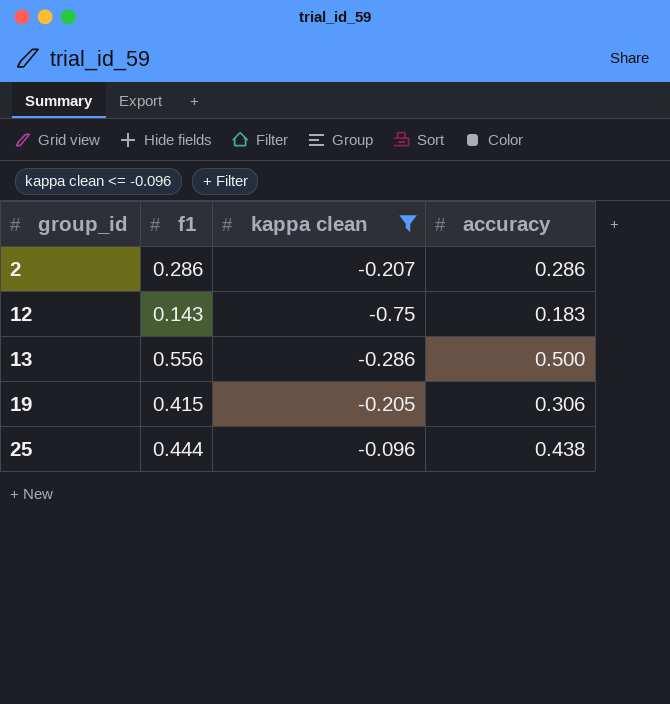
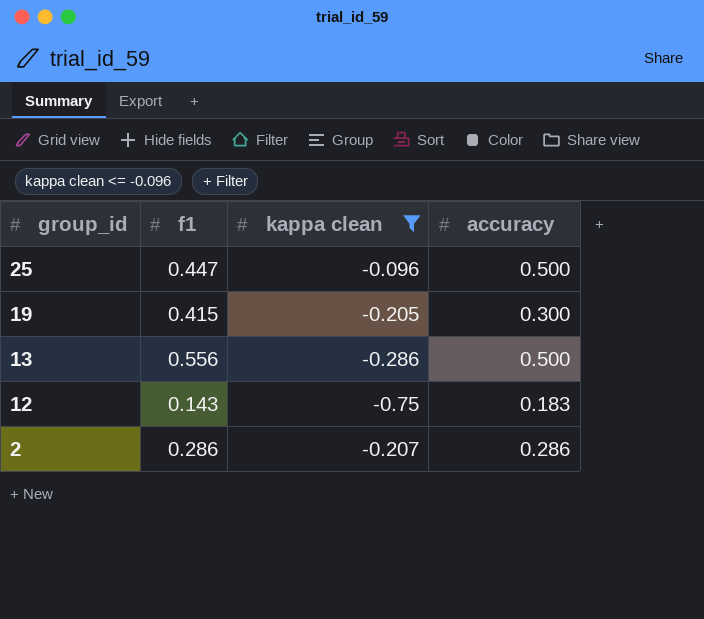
row order: group_id ascending -> group_id descending
25 | f1: 0.444 -> 0.447
25 | accuracy: 0.438 -> 0.500
19 | accuracy: 0.306 -> 0.300

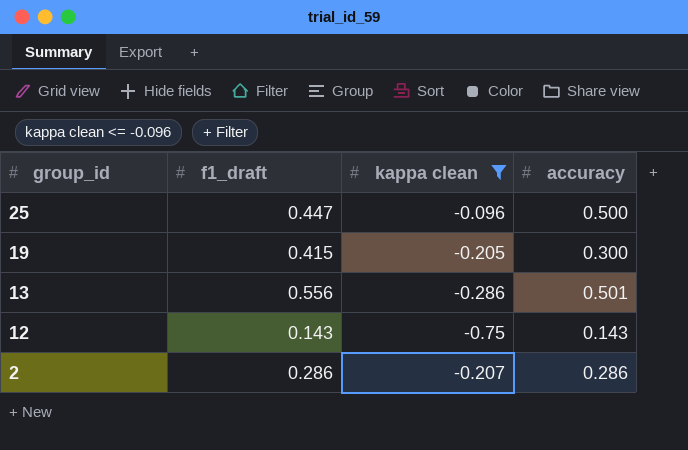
column name: f1 -> f1_draft
13 | accuracy: 0.500 -> 0.501
12 | accuracy: 0.183 -> 0.143

